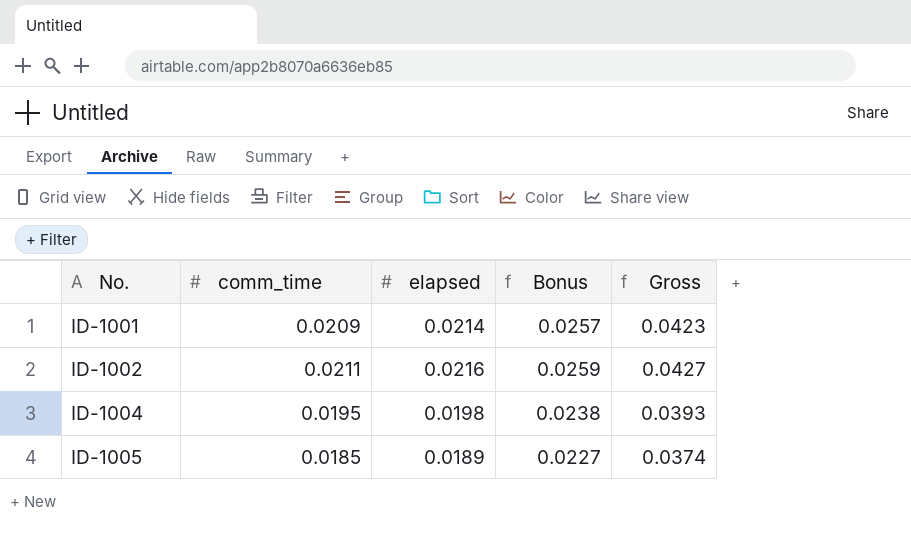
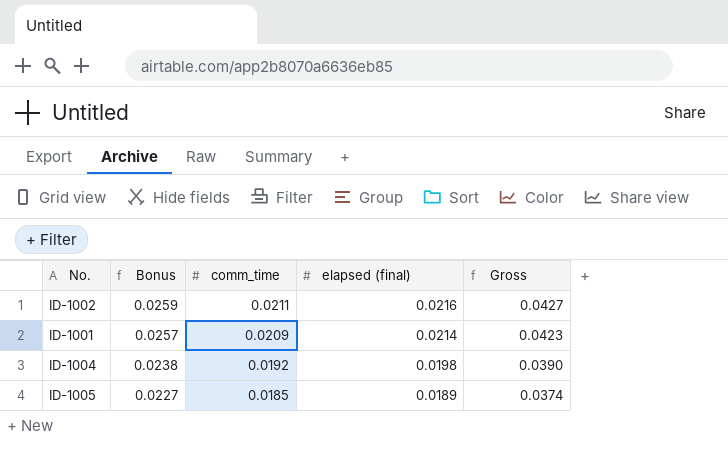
row order: No. ascending -> Bonus descending
column Bonus | position: 4 -> 2
column name: elapsed -> elapsed (final)
ID-1004 | comm_time: 0.0195 -> 0.0192
ID-1004 | Gross: 0.0393 -> 0.0390

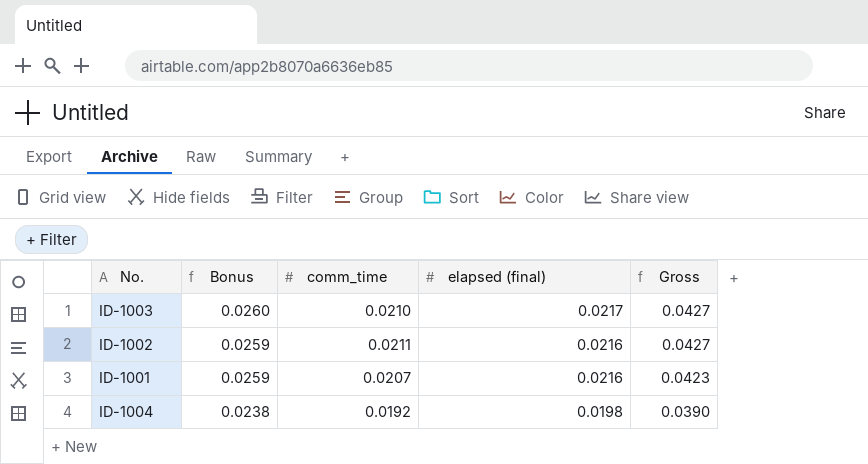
row ID-1005: 0.0227 | 0.0185 | 0.0189 | 0.0374 -> none
row ID-1003: none -> 0.0260 | 0.0210 | 0.0217 | 0.0427
ID-1001 | Bonus: 0.0257 -> 0.0259
ID-1001 | comm_time: 0.0209 -> 0.0207
ID-1001 | elapsed (final): 0.0214 -> 0.0216

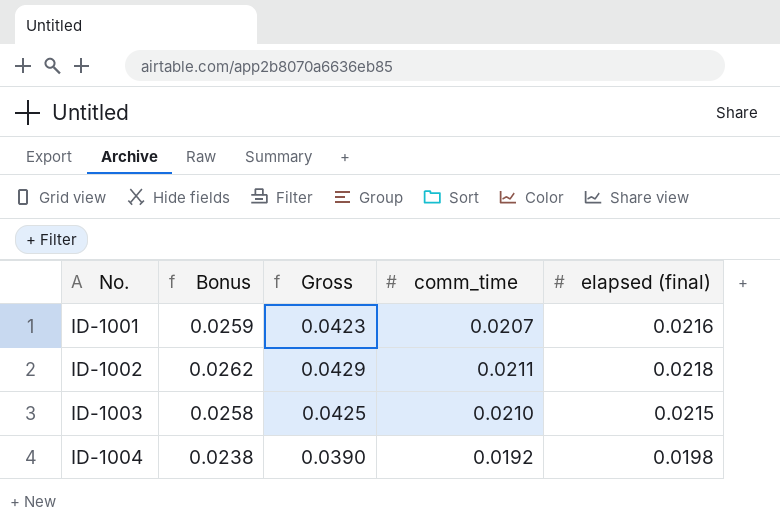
row order: Bonus descending -> No. ascending
column Gross | position: 5 -> 3
ID-1002 | Bonus: 0.0259 -> 0.0262
ID-1002 | Gross: 0.0427 -> 0.0429
ID-1002 | elapsed (final): 0.0216 -> 0.0218
ID-1003 | Bonus: 0.0260 -> 0.0258
ID-1003 | Gross: 0.0427 -> 0.0425
ID-1003 | elapsed (final): 0.0217 -> 0.0215

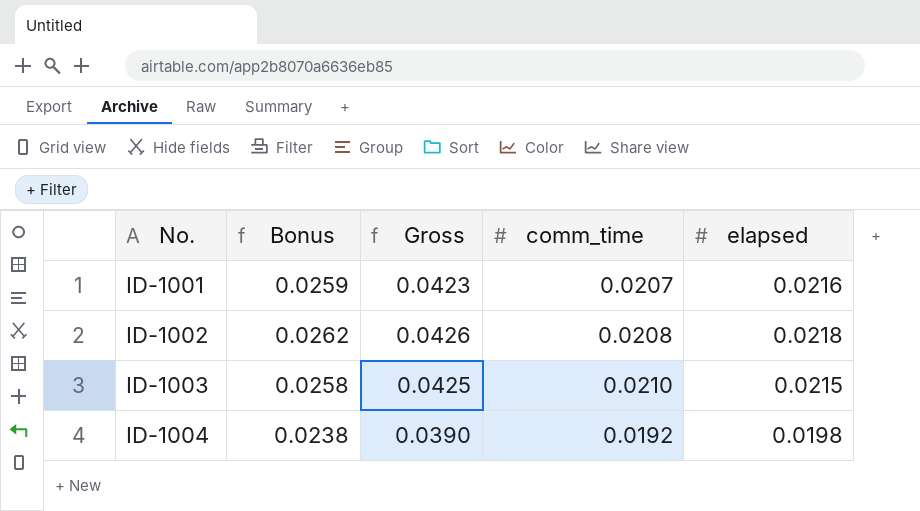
column name: elapsed (final) -> elapsed
ID-1002 | Gross: 0.0429 -> 0.0426
ID-1002 | comm_time: 0.0211 -> 0.0208

